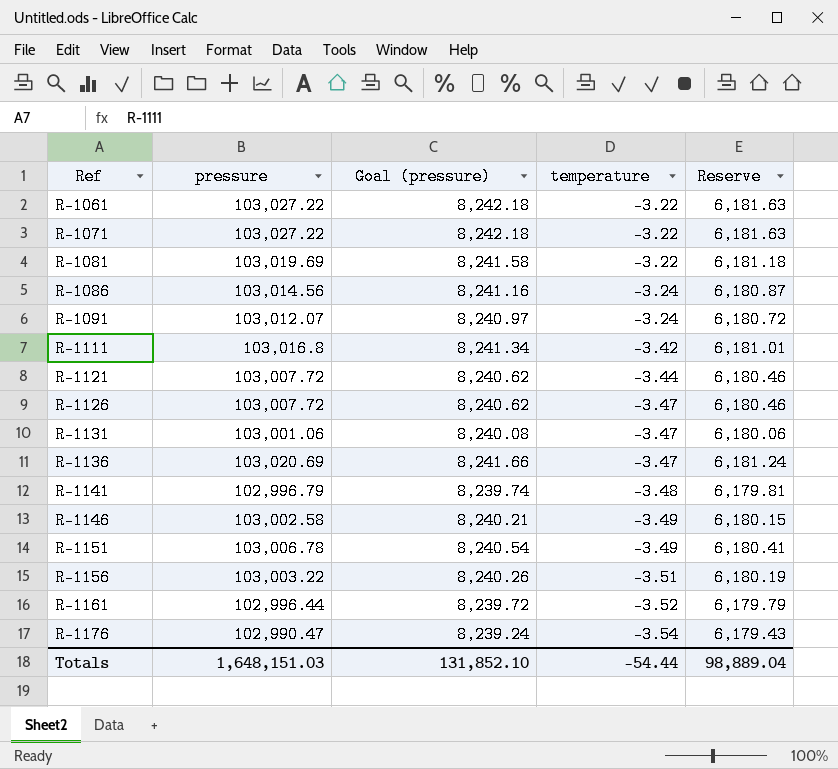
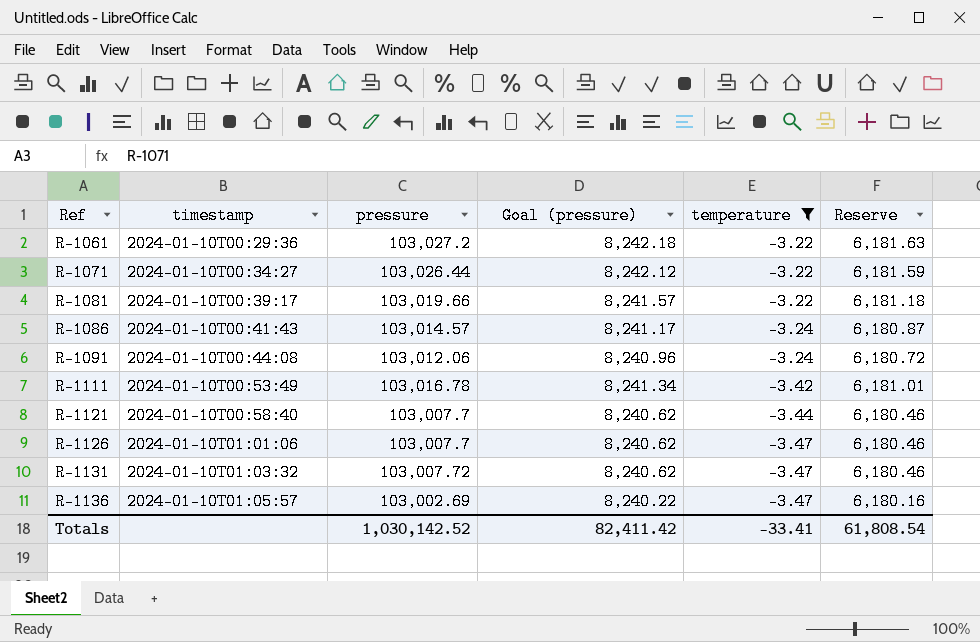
filter: none -> temperature >= -3.47
column timestamp | position: none -> 2
R-1061 | pressure: 103,027.22 -> 103,027.2
R-1071 | pressure: 103,027.22 -> 103,026.44
R-1071 | Goal (pressure): 8,242.18 -> 8,242.12
R-1071 | Reserve: 6,181.63 -> 6,181.59
R-1081 | pressure: 103,019.69 -> 103,019.66
R-1081 | Goal (pressure): 8,241.58 -> 8,241.57
R-1086 | pressure: 103,014.56 -> 103,014.57
R-1086 | Goal (pressure): 8,241.16 -> 8,241.17
R-1091 | pressure: 103,012.07 -> 103,012.06
R-1091 | Goal (pressure): 8,240.97 -> 8,240.96
R-1111 | pressure: 103,016.8 -> 103,016.78
R-1121 | pressure: 103,007.72 -> 103,007.7
R-1126 | pressure: 103,007.72 -> 103,007.7
R-1131 | pressure: 103,001.06 -> 103,007.72
R-1131 | Goal (pressure): 8,240.08 -> 8,240.62
R-1131 | Reserve: 6,180.06 -> 6,180.46
R-1136 | pressure: 103,020.69 -> 103,002.69
R-1136 | Goal (pressure): 8,241.66 -> 8,240.22
R-1136 | Reserve: 6,181.24 -> 6,180.16
Totals | pressure: 1,648,151.03 -> 1,030,142.52
Totals | Goal (pressure): 131,852.10 -> 82,411.42
Totals | temperature: -54.44 -> -33.41
Totals | Reserve: 98,889.04 -> 61,808.54

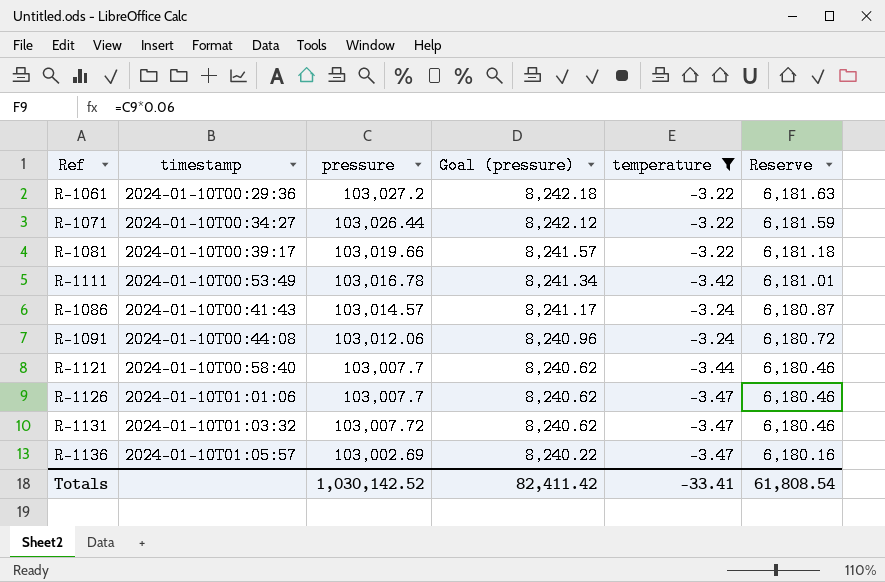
row order: Ref ascending -> Goal (pressure) descending

